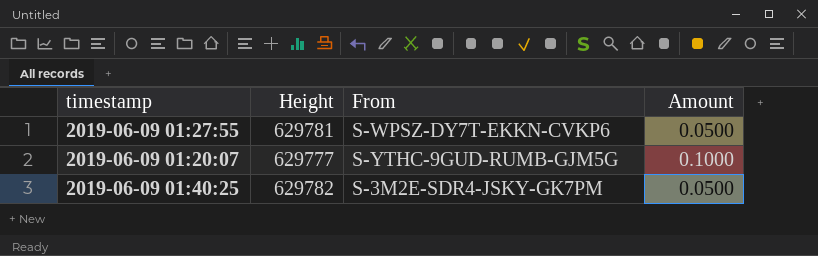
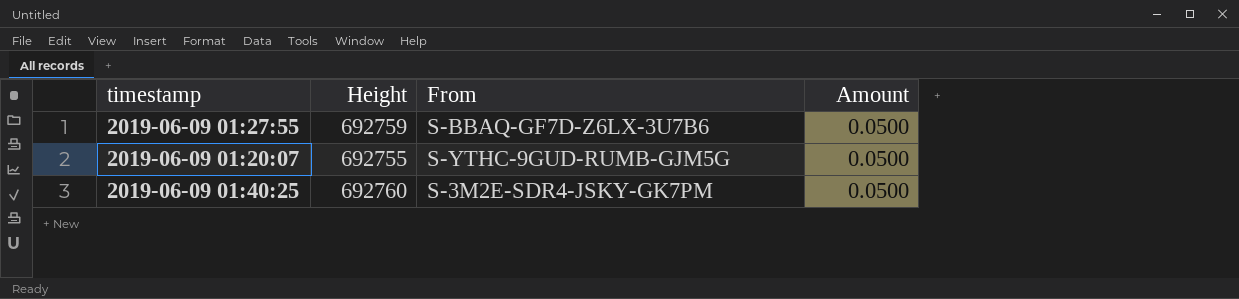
2019-06-09 01:27:55 | Height: 629781 -> 692759
2019-06-09 01:27:55 | From: S-WPSZ-DY7T-EKKN-CVKP6 -> S-BBAQ-GF7D-Z6LX-3U7B6
2019-06-09 01:20:07 | Height: 629777 -> 692755
2019-06-09 01:20:07 | Amount: 0.1000 -> 0.0500
2019-06-09 01:40:25 | Height: 629782 -> 692760

